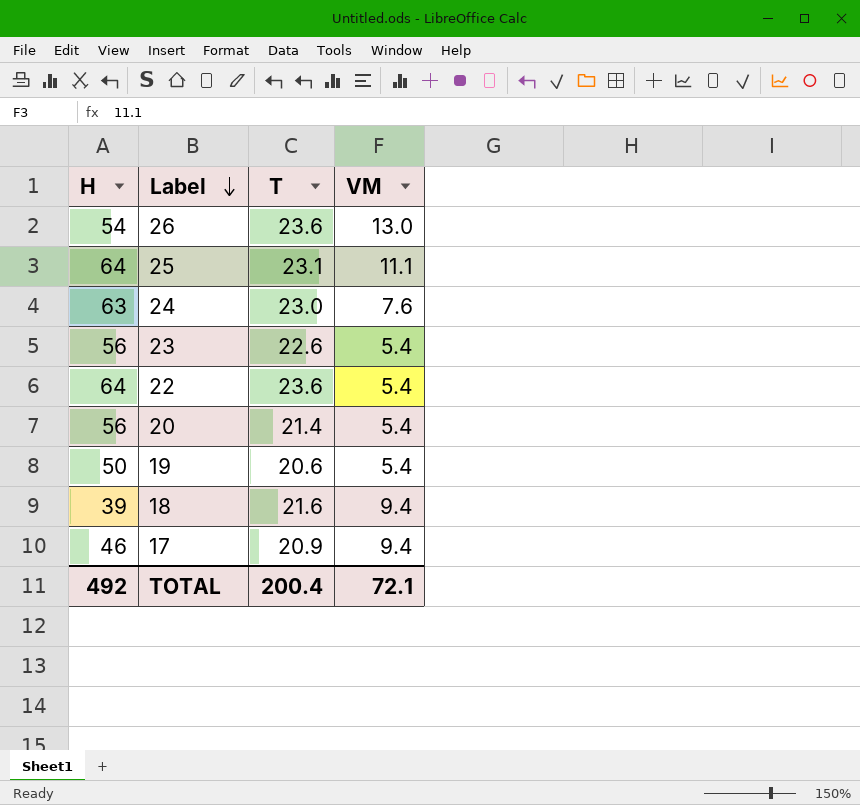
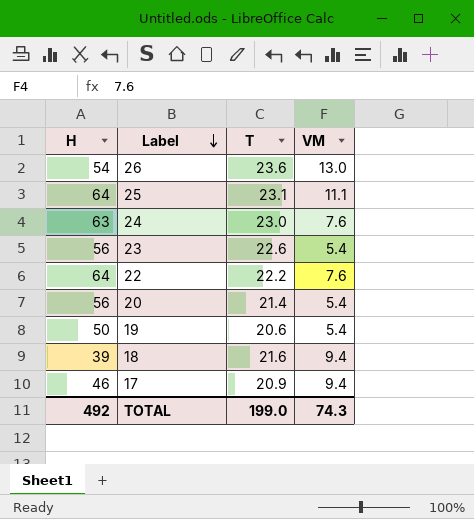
22 | T: 23.6 -> 22.2
22 | VM: 5.4 -> 7.6
TOTAL | T: 200.4 -> 199.0
TOTAL | VM: 72.1 -> 74.3

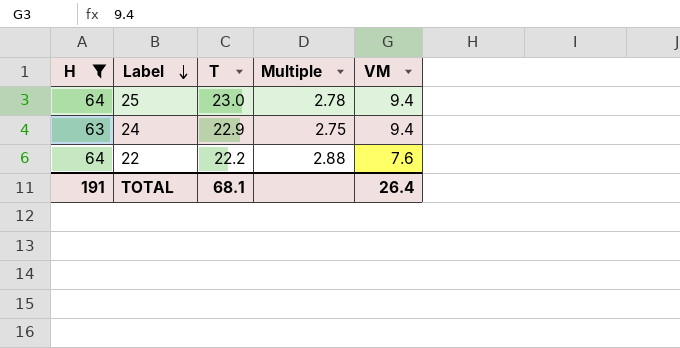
filter: none -> H >= 63
column Multiple | formula: none -> [H] / [T]
25 | T: 23.1 -> 23.0
25 | VM: 11.1 -> 9.4
24 | T: 23.0 -> 22.9
24 | VM: 7.6 -> 9.4
TOTAL | H: 492 -> 191
TOTAL | T: 199.0 -> 68.1
TOTAL | VM: 74.3 -> 26.4

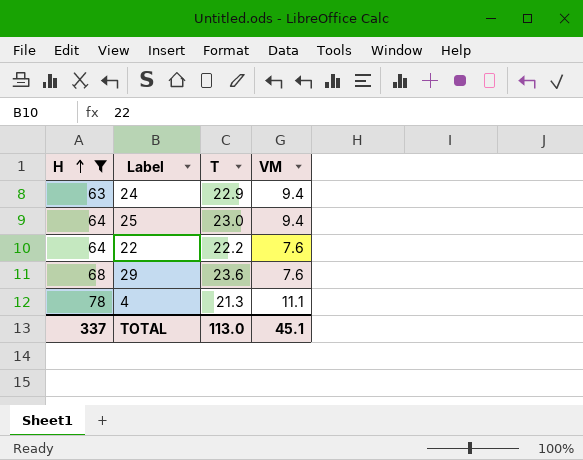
row order: Label descending -> H ascending
column Multiple | formula: [H] / [T] -> none
row 29: none -> 68 | 23.6 | 7.6
row 4: none -> 78 | 21.3 | 11.1
TOTAL | H: 191 -> 337
TOTAL | T: 68.1 -> 113.0
TOTAL | VM: 26.4 -> 45.1

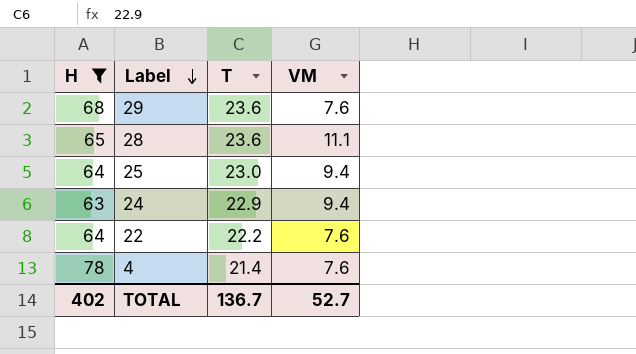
row order: H ascending -> Label descending
row 28: none -> 65 | 23.6 | 11.1
4 | T: 21.3 -> 21.4
4 | VM: 11.1 -> 7.6
TOTAL | H: 337 -> 402
TOTAL | T: 113.0 -> 136.7
TOTAL | VM: 45.1 -> 52.7

